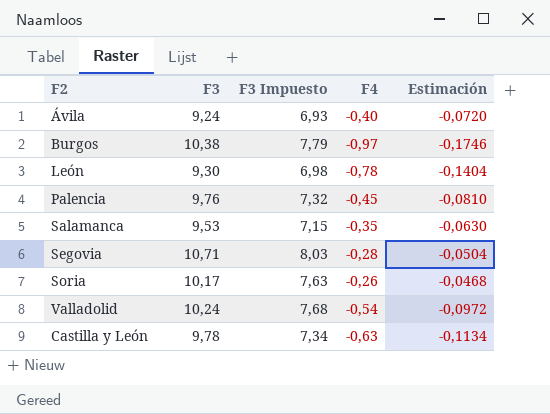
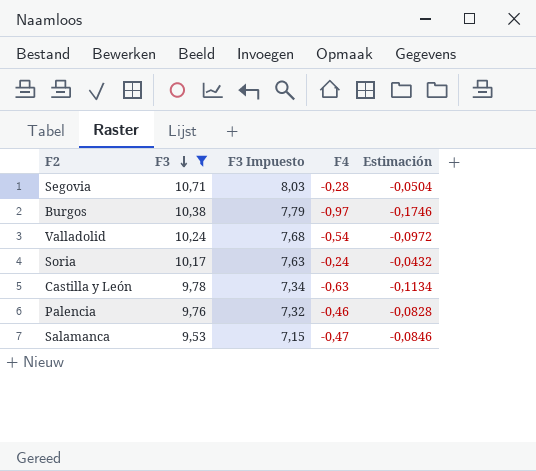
filter: none -> F3 >= 9,53
row order: none -> F3 descending
Soria | F4: -0,26 -> -0,24
Soria | Estimación: -0,0468 -> -0,0432
Palencia | F4: -0,45 -> -0,46
Palencia | Estimación: -0,0810 -> -0,0828
Salamanca | F4: -0,35 -> -0,47
Salamanca | Estimación: -0,0630 -> -0,0846

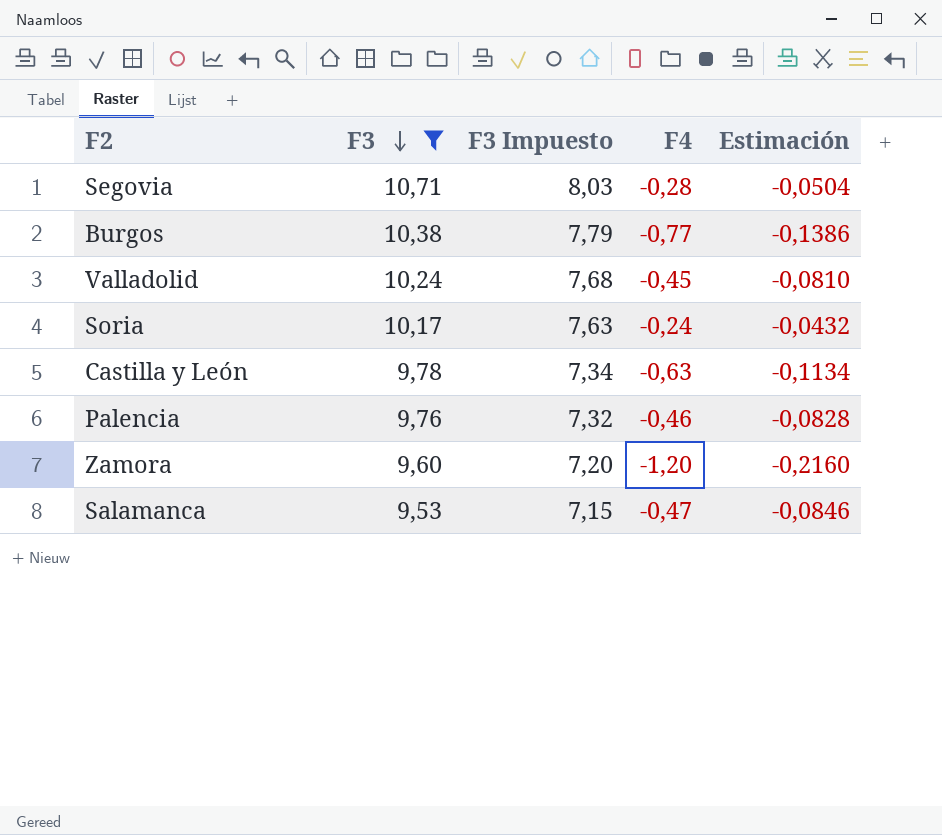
Burgos | F4: -0,97 -> -0,77
Burgos | Estimación: -0,1746 -> -0,1386
Valladolid | F4: -0,54 -> -0,45
Valladolid | Estimación: -0,0972 -> -0,0810
row Zamora: none -> 9,60 | 7,20 | -1,20 | -0,2160

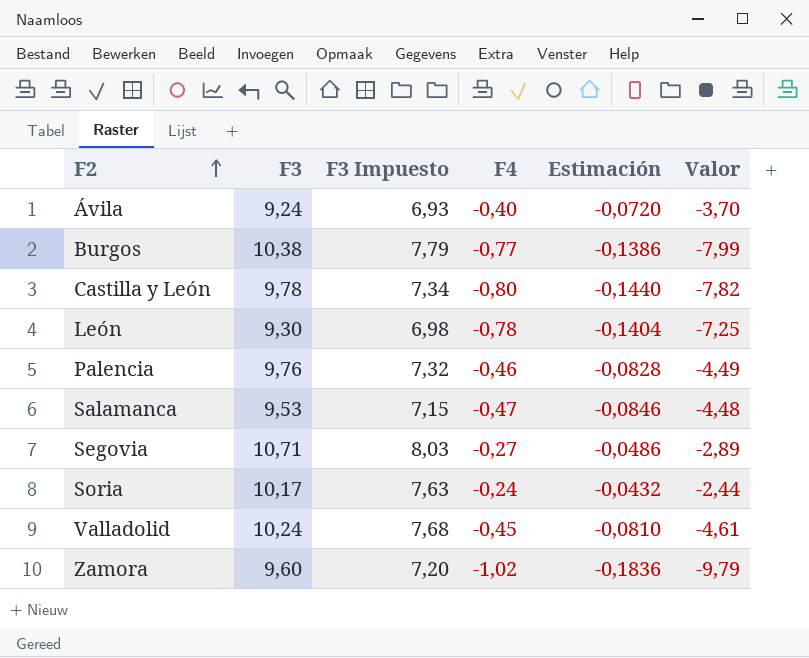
filter: F3 >= 9,53 -> none
row order: F3 descending -> F2 ascending
column Valor | formula: none -> [F3] * [F4]
Castilla y León | F4: -0,63 -> -0,80
Castilla y León | Estimación: -0,1134 -> -0,1440
Segovia | F4: -0,28 -> -0,27
Segovia | Estimación: -0,0504 -> -0,0486
Zamora | F4: -1,20 -> -1,02
Zamora | Estimación: -0,2160 -> -0,1836

